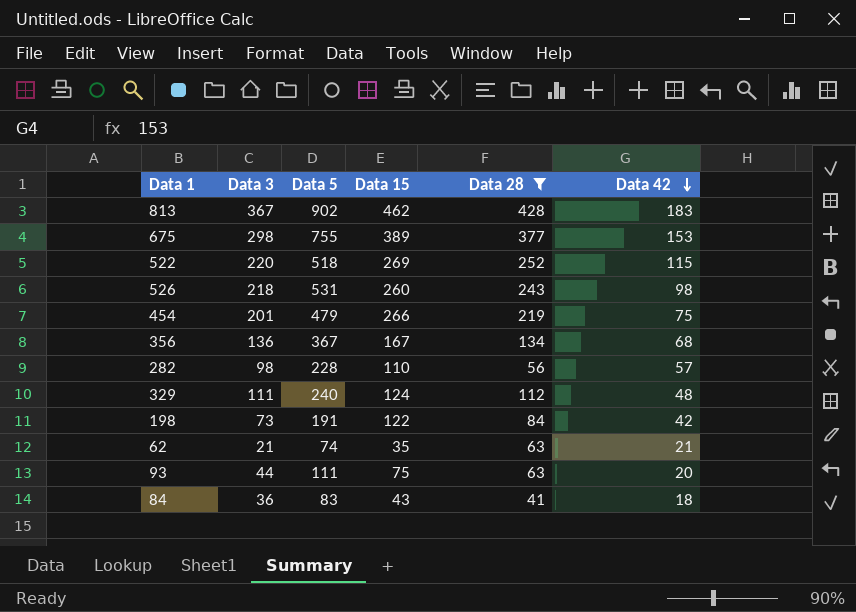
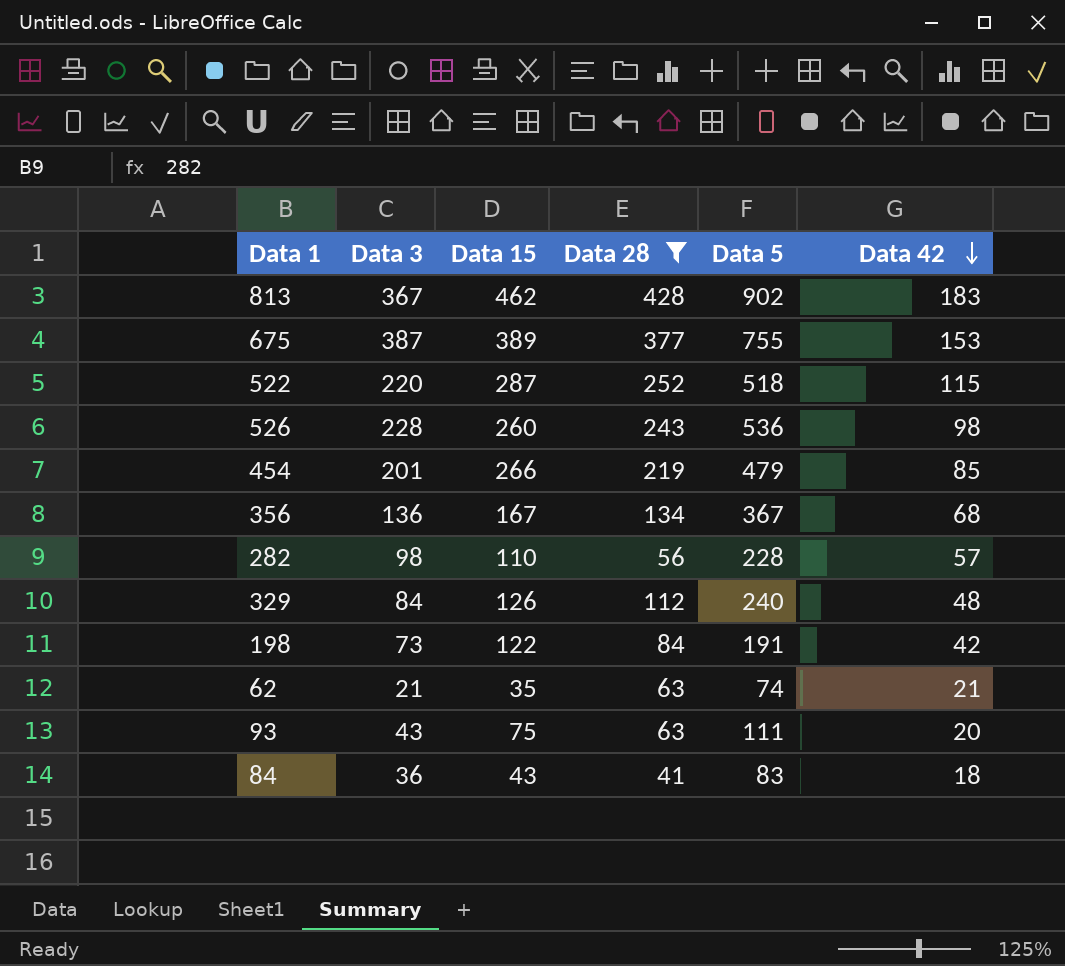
column Data 5 | position: 3 -> 5
675 | Data 3: 298 -> 387
522 | Data 15: 269 -> 287
526 | Data 3: 218 -> 228
526 | Data 5: 531 -> 536
454 | Data 42: 75 -> 85
329 | Data 3: 111 -> 84
329 | Data 15: 124 -> 126
93 | Data 3: 44 -> 43

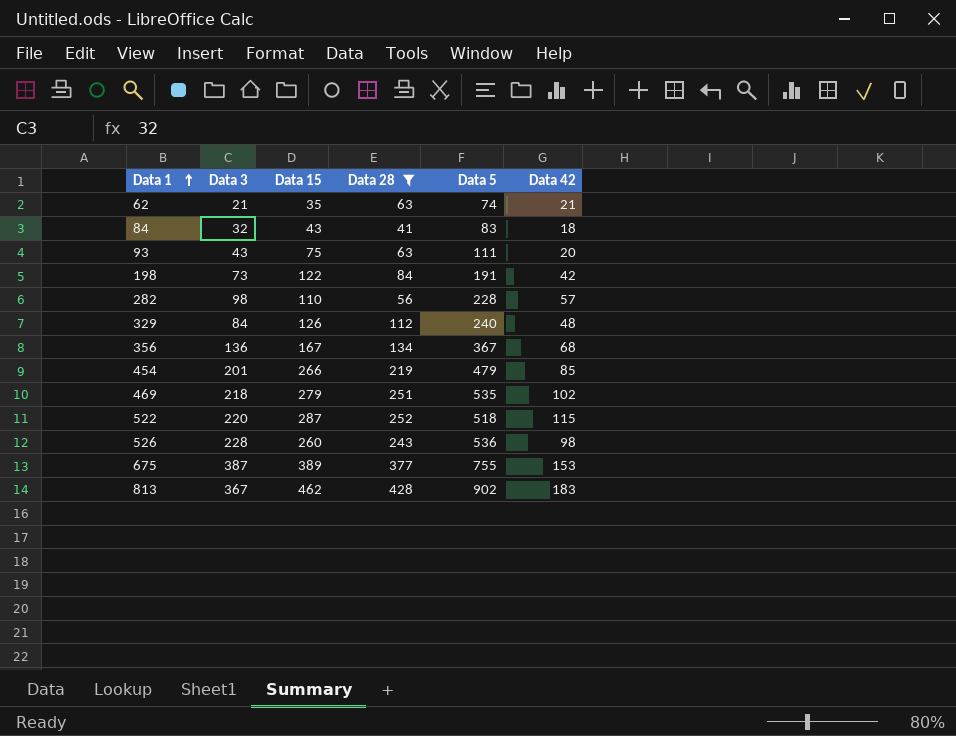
row order: Data 42 descending -> Data 1 ascending
84 | Data 3: 36 -> 32
row 469: none -> 218 | 279 | 251 | 535 | 102

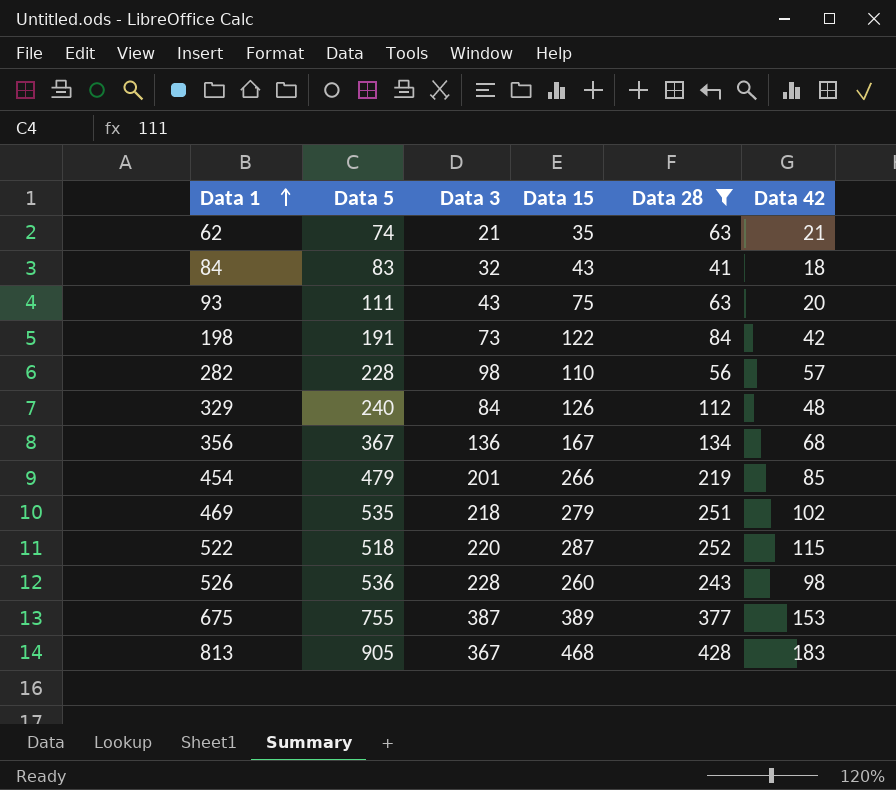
column Data 5 | position: 5 -> 2
813 | Data 5: 902 -> 905
813 | Data 15: 462 -> 468

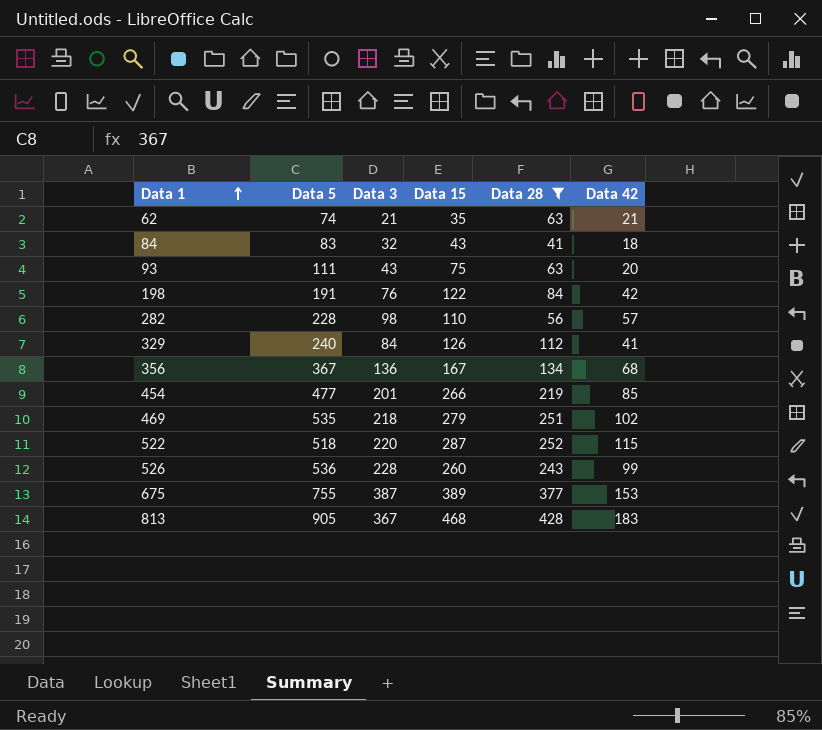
198 | Data 3: 73 -> 76
329 | Data 42: 48 -> 41
454 | Data 5: 479 -> 477
526 | Data 42: 98 -> 99

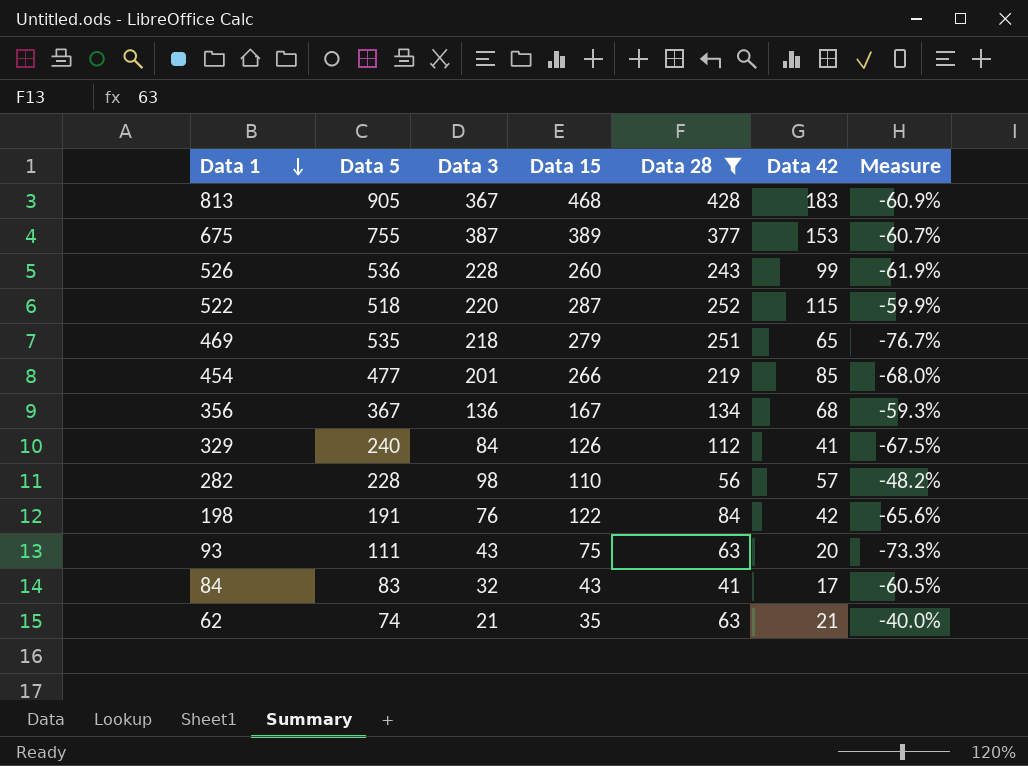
row order: Data 1 ascending -> Data 1 descending
column Measure | formula: none -> ([Data 42] - [Data 15]) / [Data 15]
469 | Data 42: 102 -> 65
84 | Data 42: 18 -> 17

